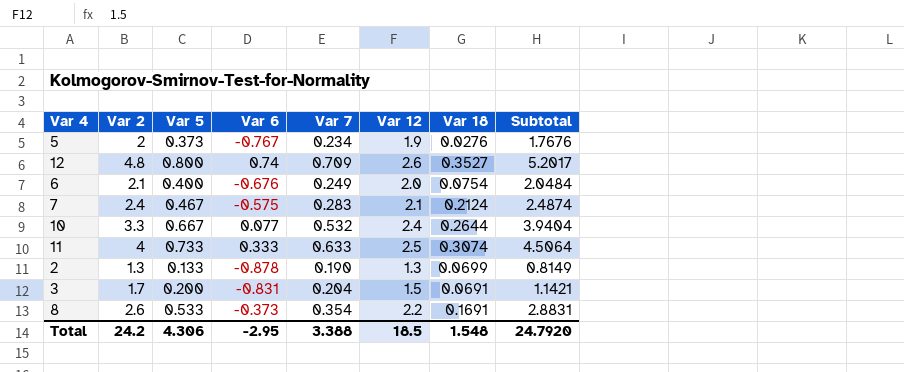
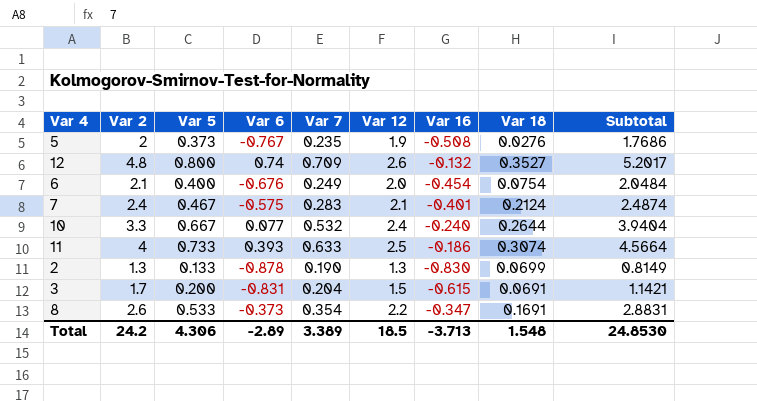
column Var 16 | position: none -> 7
5 | Var 7: 0.234 -> 0.235
5 | Subtotal: 1.7676 -> 1.7686
11 | Var 6: 0.333 -> 0.393
11 | Subtotal: 4.5064 -> 4.5664
Total | Var 6: -2.95 -> -2.89
Total | Var 7: 3.388 -> 3.389
Total | Subtotal: 24.7920 -> 24.8530

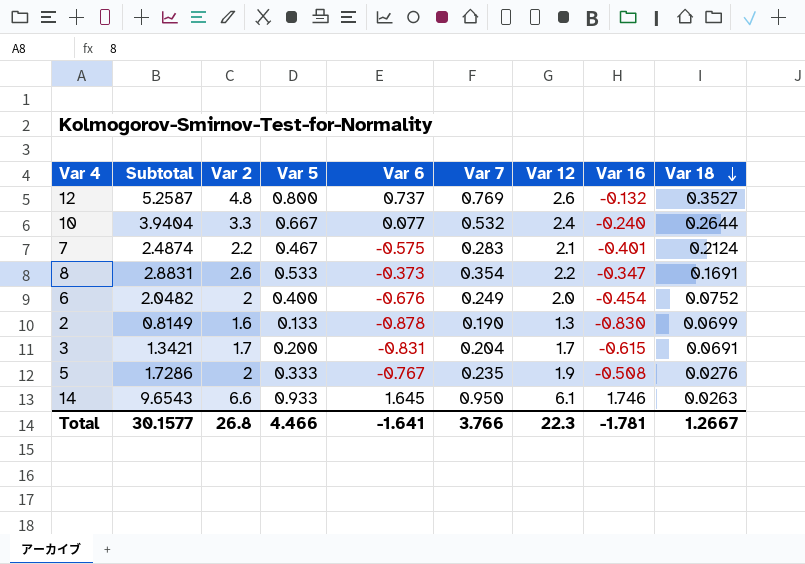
row order: none -> Var 18 descending
column Subtotal | position: 9 -> 2
row 11: 4 | 0.733 | 0.393 | 0.633 | 2.5 | -0.186 | 0.3074 | 4.5664 -> none
12 | Subtotal: 5.2017 -> 5.2587
12 | Var 6: 0.74 -> 0.737
12 | Var 7: 0.709 -> 0.769
7 | Var 2: 2.4 -> 2.2
6 | Subtotal: 2.0484 -> 2.0482
6 | Var 2: 2.1 -> 2
6 | Var 18: 0.0754 -> 0.0752
2 | Var 2: 1.3 -> 1.6
3 | Subtotal: 1.1421 -> 1.3421
3 | Var 12: 1.5 -> 1.7
5 | Subtotal: 1.7686 -> 1.7286
5 | Var 5: 0.373 -> 0.333
row 14: none -> 9.6543 | 6.6 | 0.933 | 1.645 | 0.950 | 6.1 | 1.746 | 0.0263
Total | Subtotal: 24.8530 -> 30.1577
Total | Var 2: 24.2 -> 26.8
Total | Var 5: 4.306 -> 4.466
Total | Var 6: -2.89 -> -1.641
Total | Var 7: 3.389 -> 3.766
Total | Var 12: 18.5 -> 22.3
Total | Var 16: -3.713 -> -1.781
Total | Var 18: 1.548 -> 1.2667

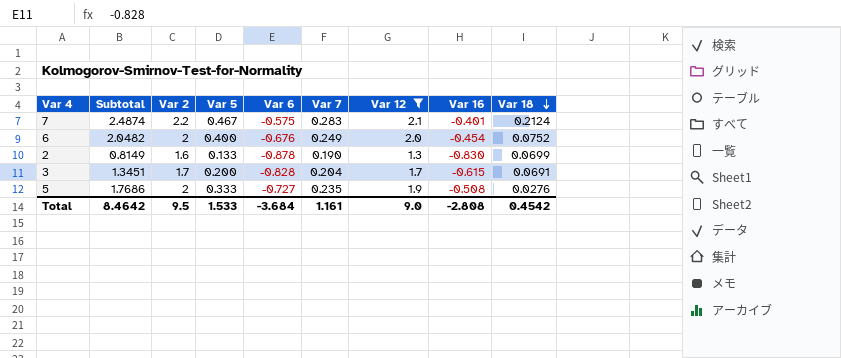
filter: none -> Var 12 <= 2.1
3 | Subtotal: 1.3421 -> 1.3451
3 | Var 6: -0.831 -> -0.828
5 | Subtotal: 1.7286 -> 1.7686
5 | Var 6: -0.767 -> -0.727
Total | Subtotal: 30.1577 -> 8.4642
Total | Var 2: 26.8 -> 9.5
Total | Var 5: 4.466 -> 1.533
Total | Var 6: -1.641 -> -3.684
Total | Var 7: 3.766 -> 1.161
Total | Var 12: 22.3 -> 9.0
Total | Var 16: -1.781 -> -2.808
Total | Var 18: 1.2667 -> 0.4542

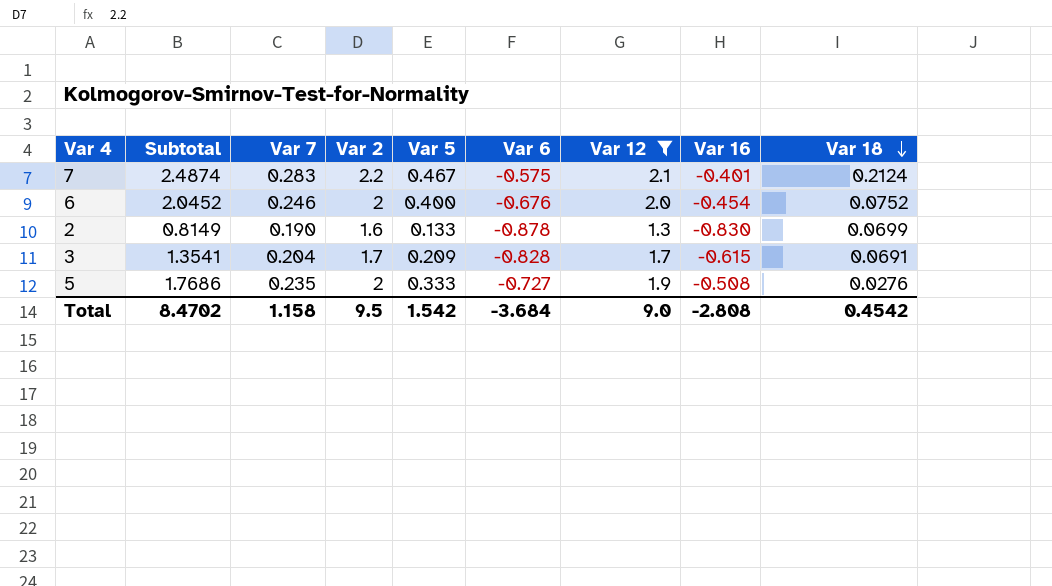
column Var 7 | position: 6 -> 3
6 | Subtotal: 2.0482 -> 2.0452
6 | Var 7: 0.249 -> 0.246
3 | Subtotal: 1.3451 -> 1.3541
3 | Var 5: 0.200 -> 0.209
Total | Subtotal: 8.4642 -> 8.4702
Total | Var 7: 1.161 -> 1.158
Total | Var 5: 1.533 -> 1.542

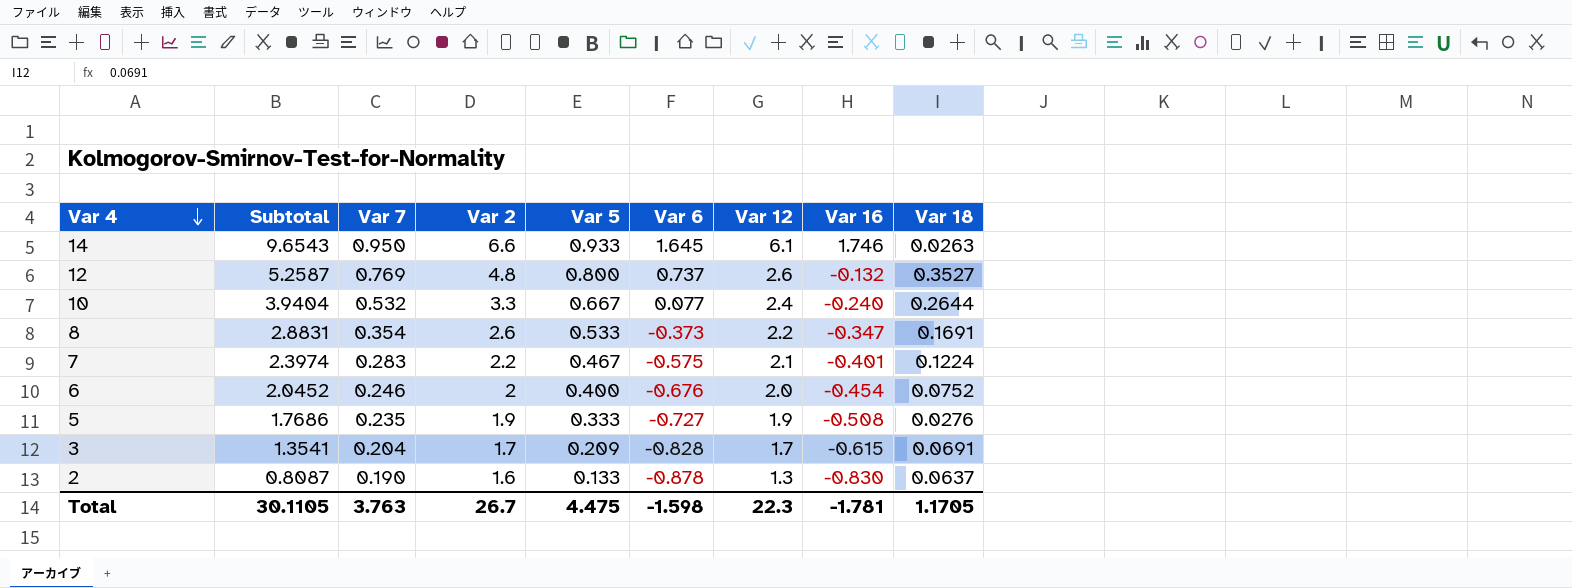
filter: Var 12 <= 2.1 -> none
row order: Var 18 descending -> Var 4 descending
7 | Subtotal: 2.4874 -> 2.3974
7 | Var 18: 0.2124 -> 0.1224
5 | Var 2: 2 -> 1.9
2 | Subtotal: 0.8149 -> 0.8087
2 | Var 18: 0.0699 -> 0.0637
Total | Subtotal: 8.4702 -> 30.1105
Total | Var 7: 1.158 -> 3.763
Total | Var 2: 9.5 -> 26.7
Total | Var 5: 1.542 -> 4.475
Total | Var 6: -3.684 -> -1.598
Total | Var 12: 9.0 -> 22.3
Total | Var 16: -2.808 -> -1.781
Total | Var 18: 0.4542 -> 1.1705

